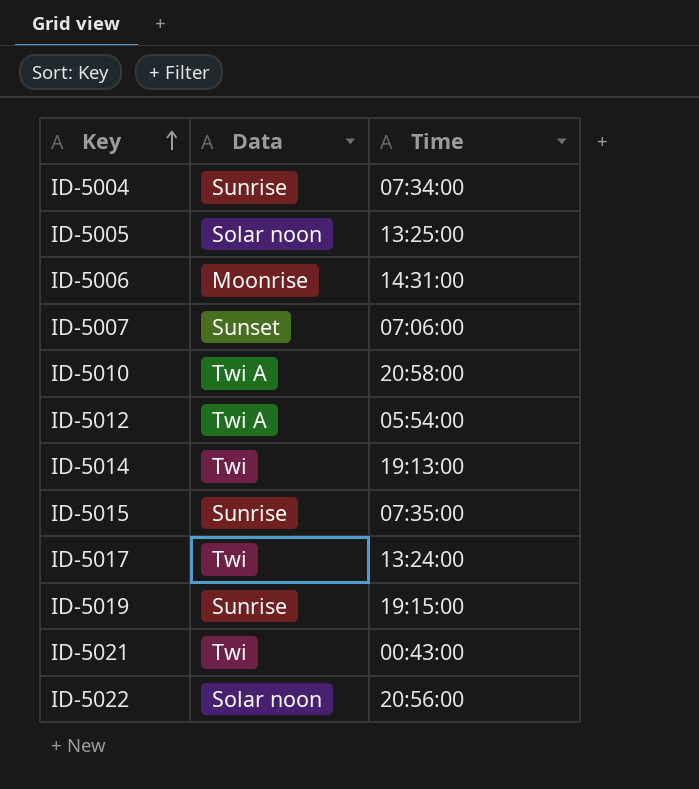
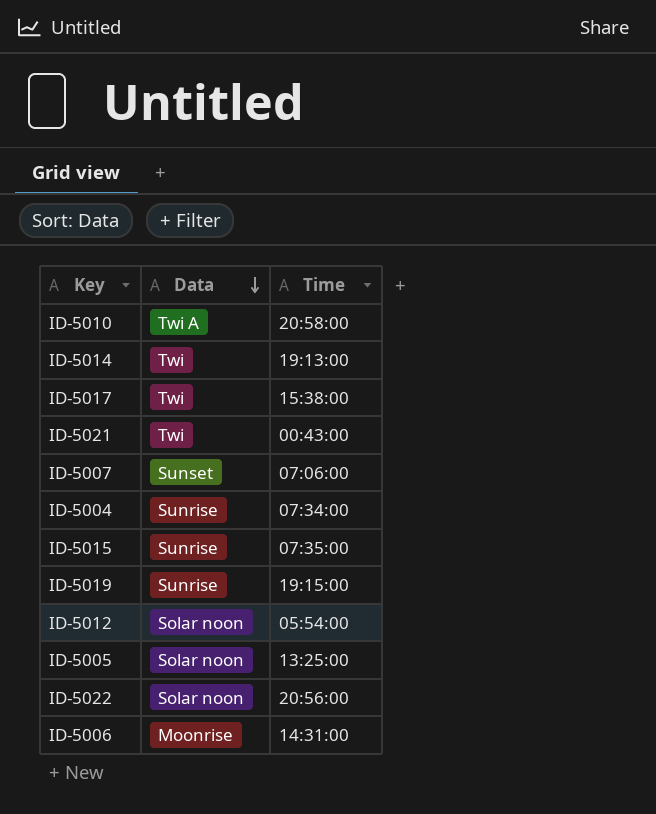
row order: Key ascending -> Data descending
ID-5017 | Time: 13:24:00 -> 15:38:00
ID-5012 | Data: Twi A -> Solar noon

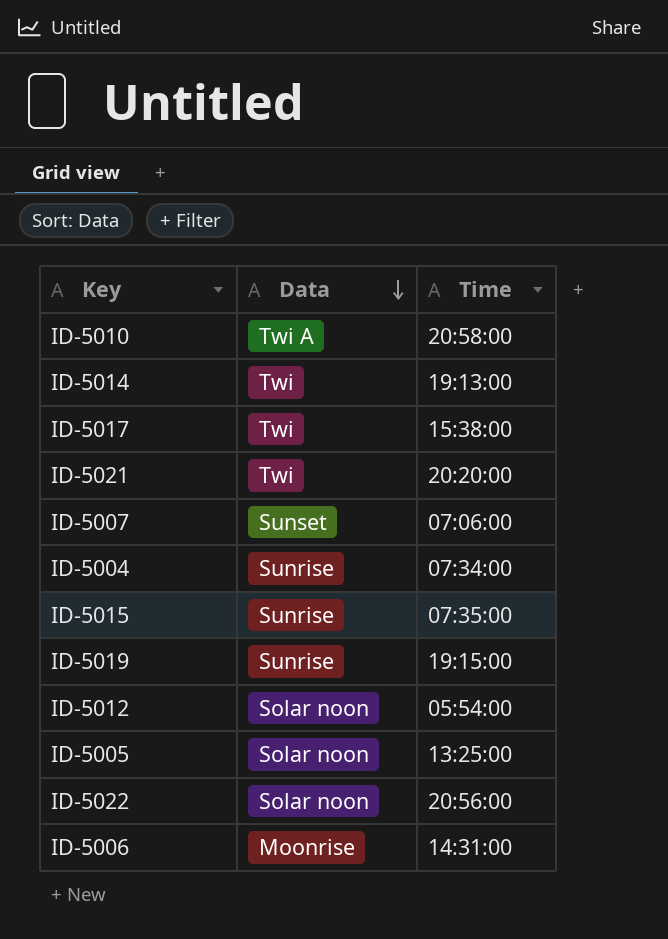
ID-5021 | Time: 00:43:00 -> 20:20:00

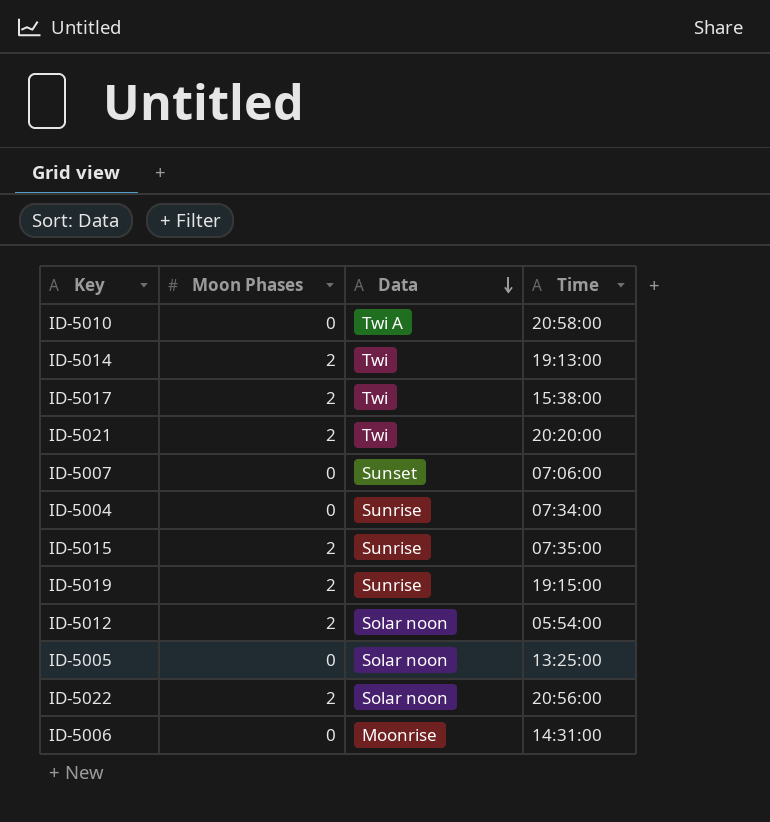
column Moon Phases | position: none -> 2

